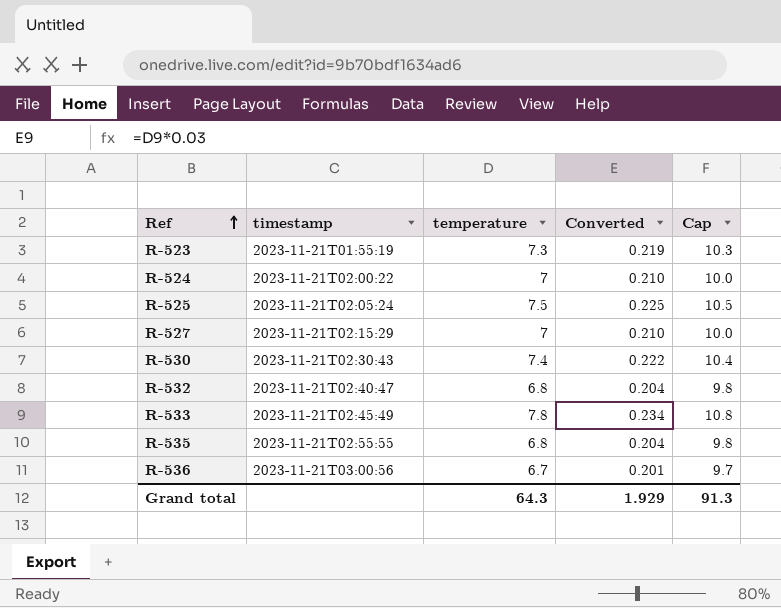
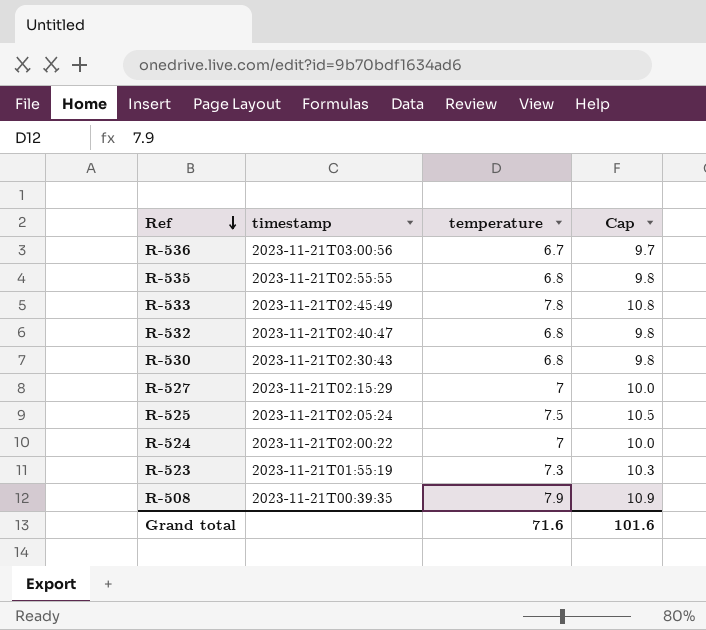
row order: Ref ascending -> Ref descending
column Converted | formula: [temperature] * 0.03 -> none
R-530 | temperature: 7.4 -> 6.8
R-530 | Cap: 10.4 -> 9.8
row R-508: none -> 2023-11-21T00:39:35 | 7.9 | 10.9
Grand total | temperature: 64.3 -> 71.6
Grand total | Cap: 91.3 -> 101.6

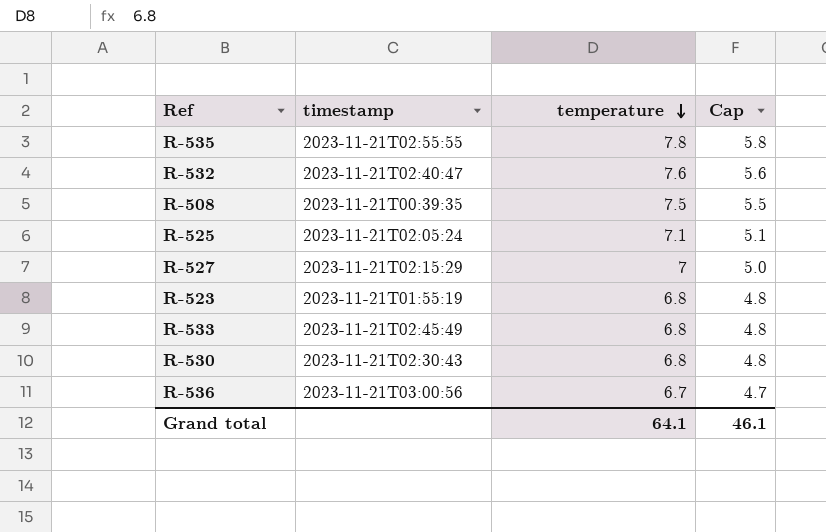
row order: Ref descending -> temperature descending
column Cap | formula: [temperature] + 3 -> [temperature] - 2
row R-524: 2023-11-21T02:00:22 | 7 | 10.0 -> none
R-535 | temperature: 6.8 -> 7.8
R-532 | temperature: 6.8 -> 7.6
R-508 | temperature: 7.9 -> 7.5
R-525 | temperature: 7.5 -> 7.1
R-523 | temperature: 7.3 -> 6.8
R-533 | temperature: 7.8 -> 6.8
Grand total | temperature: 71.6 -> 64.1
Grand total | Cap: 101.6 -> 46.1

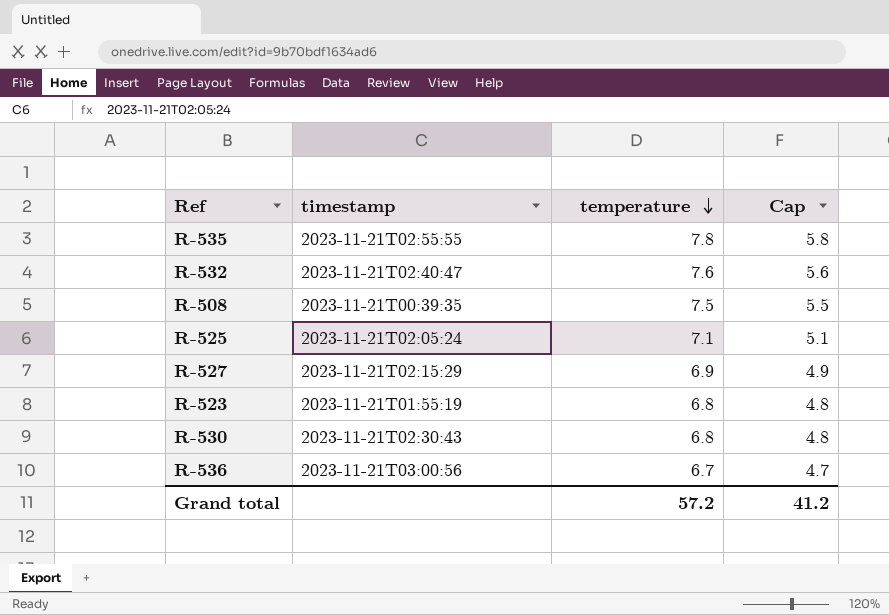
row R-533: 2023-11-21T02:45:49 | 6.8 | 4.8 -> none
R-527 | temperature: 7 -> 6.9
R-527 | Cap: 5.0 -> 4.9
Grand total | temperature: 64.1 -> 57.2
Grand total | Cap: 46.1 -> 41.2

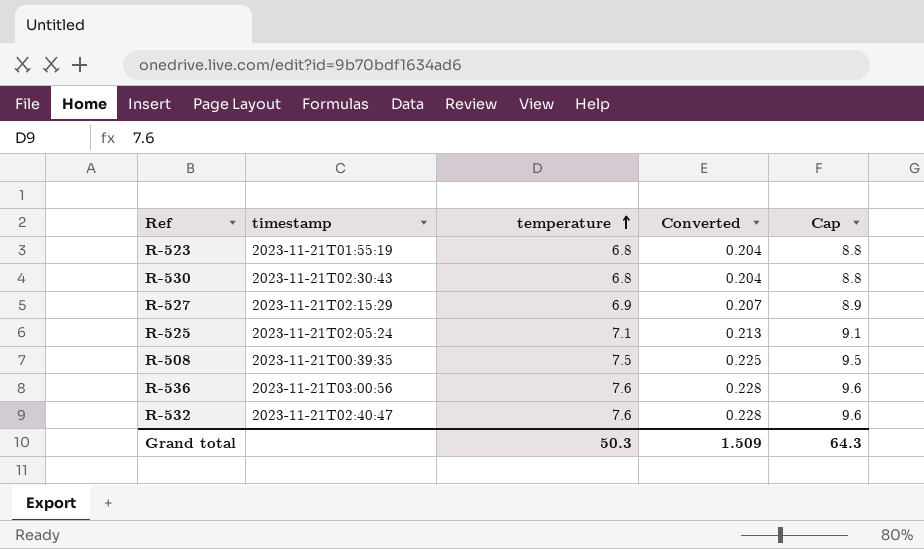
row order: temperature descending -> temperature ascending
column Converted | formula: none -> [temperature] * 0.03
column Cap | formula: [temperature] - 2 -> [temperature] + 2
row R-535: 2023-11-21T02:55:55 | 7.8 | 5.8 -> none
R-536 | temperature: 6.7 -> 7.6
Grand total | temperature: 57.2 -> 50.3
Grand total | Cap: 41.2 -> 64.3

